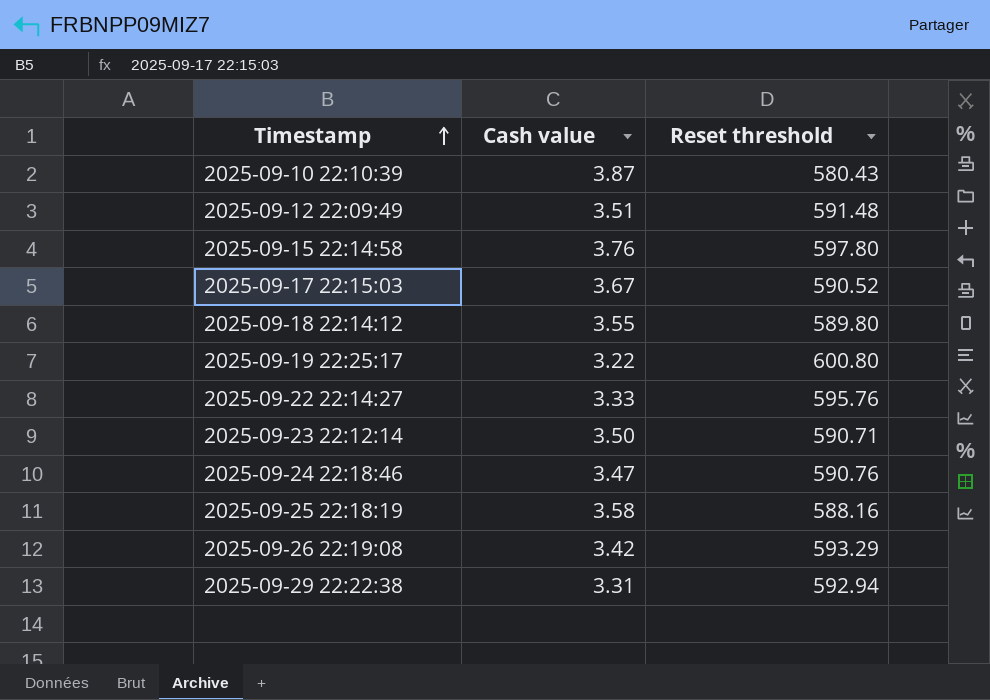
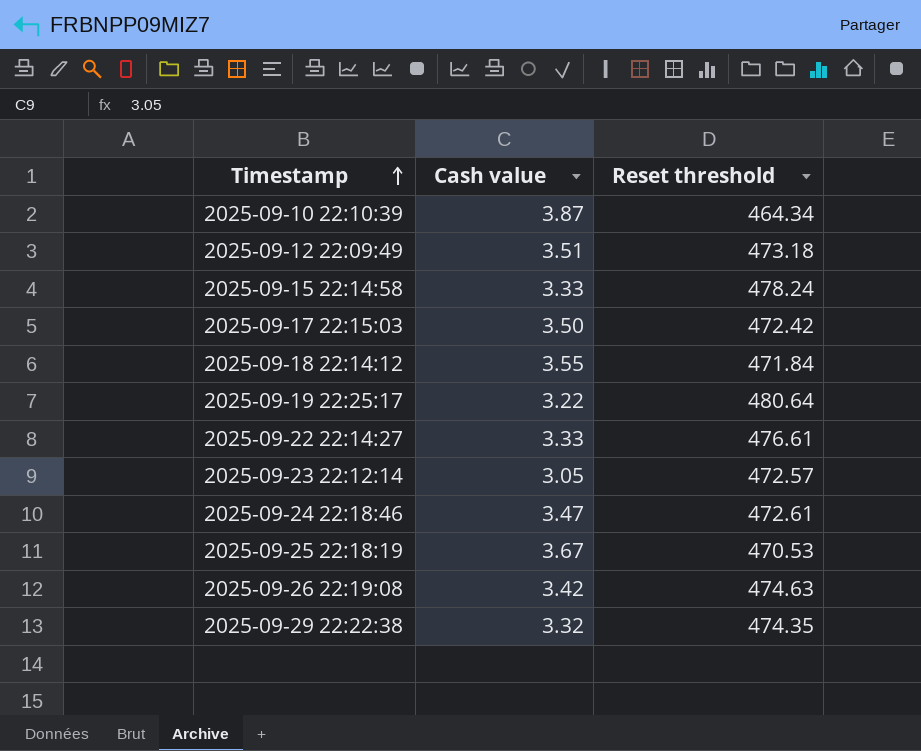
2025-09-10 22:10:39 | Reset threshold: 580.43 -> 464.34
2025-09-12 22:09:49 | Reset threshold: 591.48 -> 473.18
2025-09-15 22:14:58 | Cash value: 3.76 -> 3.33
2025-09-15 22:14:58 | Reset threshold: 597.80 -> 478.24
2025-09-17 22:15:03 | Cash value: 3.67 -> 3.50
2025-09-17 22:15:03 | Reset threshold: 590.52 -> 472.42
2025-09-18 22:14:12 | Reset threshold: 589.80 -> 471.84
2025-09-19 22:25:17 | Reset threshold: 600.80 -> 480.64
2025-09-22 22:14:27 | Reset threshold: 595.76 -> 476.61
2025-09-23 22:12:14 | Cash value: 3.50 -> 3.05
2025-09-23 22:12:14 | Reset threshold: 590.71 -> 472.57
2025-09-24 22:18:46 | Reset threshold: 590.76 -> 472.61
2025-09-25 22:18:19 | Cash value: 3.58 -> 3.67
2025-09-25 22:18:19 | Reset threshold: 588.16 -> 470.53
2025-09-26 22:19:08 | Reset threshold: 593.29 -> 474.63
2025-09-29 22:22:38 | Cash value: 3.31 -> 3.32
2025-09-29 22:22:38 | Reset threshold: 592.94 -> 474.35

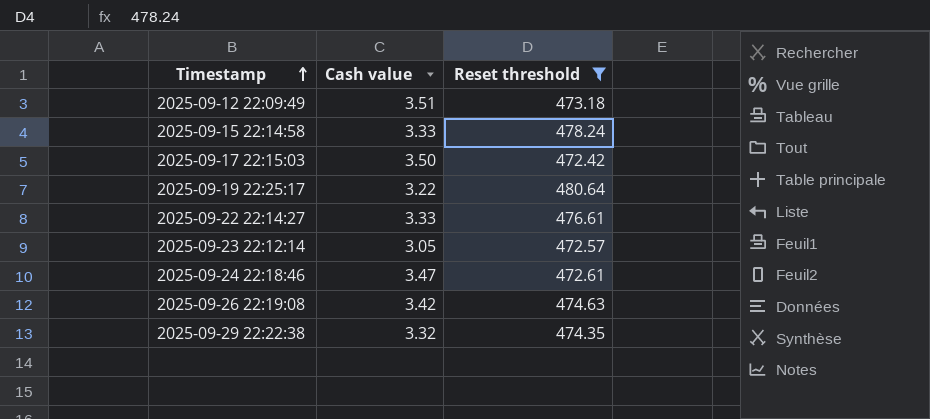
filter: none -> Reset threshold >= 472.42

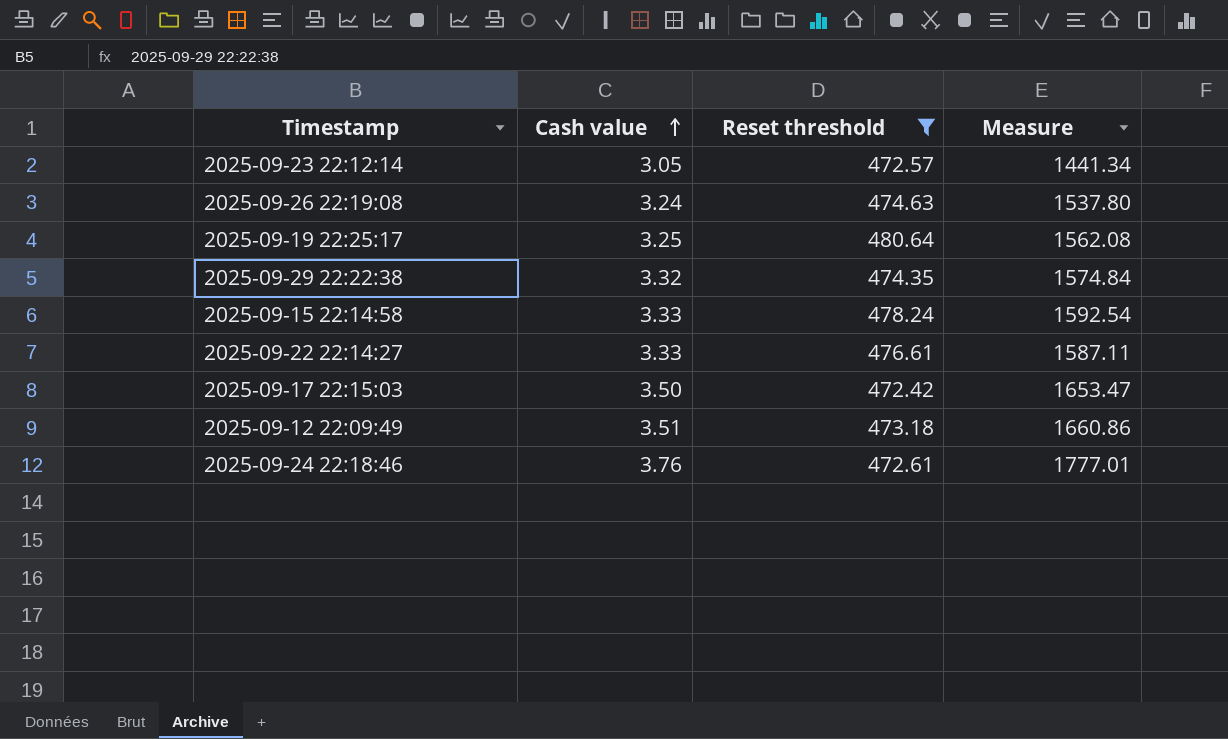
row order: Timestamp ascending -> Cash value ascending
column Measure | formula: none -> [Cash value] * [Reset threshold]
2025-09-26 22:19:08 | Cash value: 3.42 -> 3.24
2025-09-19 22:25:17 | Cash value: 3.22 -> 3.25
2025-09-24 22:18:46 | Cash value: 3.47 -> 3.76

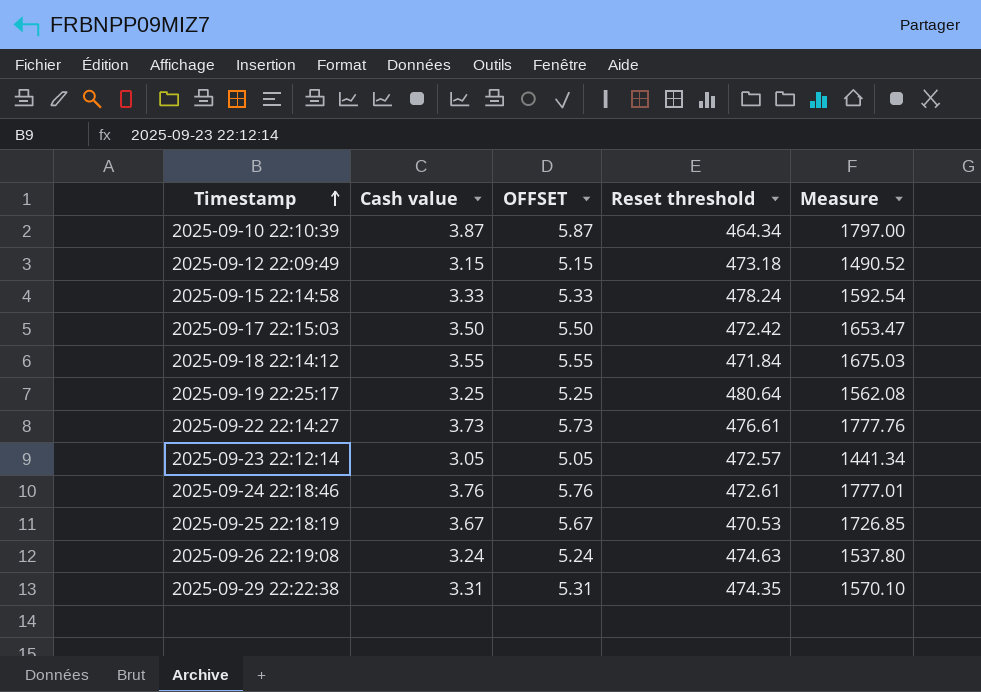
filter: Reset threshold >= 472.42 -> none
row order: Cash value ascending -> Timestamp ascending
column OFFSET | formula: none -> [Cash value] + 2
2025-09-12 22:09:49 | Cash value: 3.51 -> 3.15
2025-09-12 22:09:49 | Measure: 1660.86 -> 1490.52
2025-09-22 22:14:27 | Cash value: 3.33 -> 3.73
2025-09-22 22:14:27 | Measure: 1587.11 -> 1777.76
2025-09-29 22:22:38 | Cash value: 3.32 -> 3.31
2025-09-29 22:22:38 | Measure: 1574.84 -> 1570.10

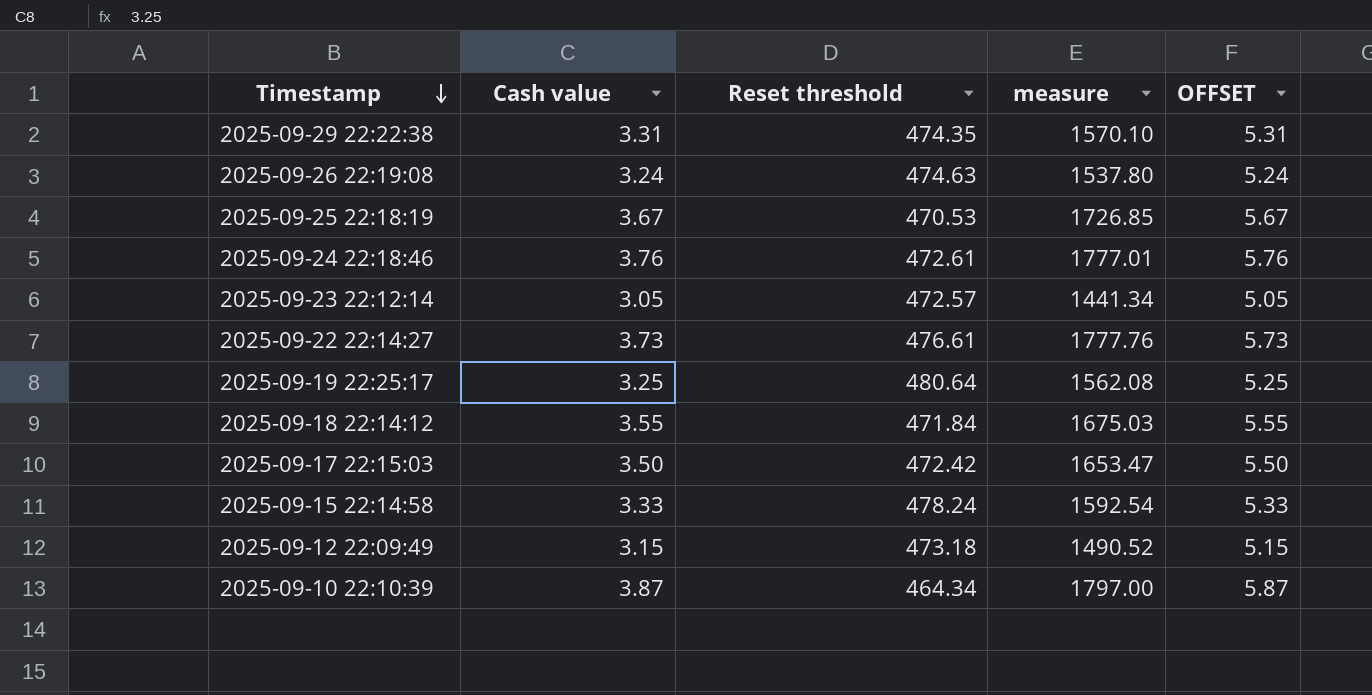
row order: Timestamp ascending -> Timestamp descending
column name: Measure -> measure
column OFFSET | position: 3 -> 5

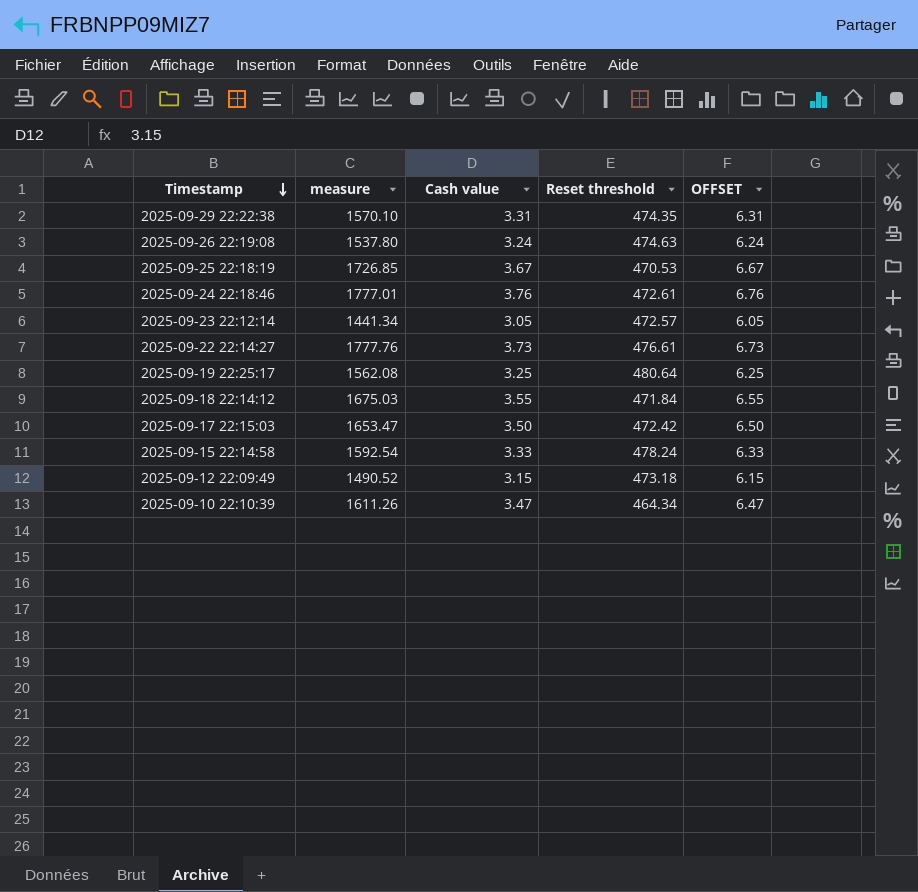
column measure | position: 4 -> 2
column OFFSET | formula: [Cash value] + 2 -> [Cash value] + 3
2025-09-10 22:10:39 | measure: 1797.00 -> 1611.26
2025-09-10 22:10:39 | Cash value: 3.87 -> 3.47

